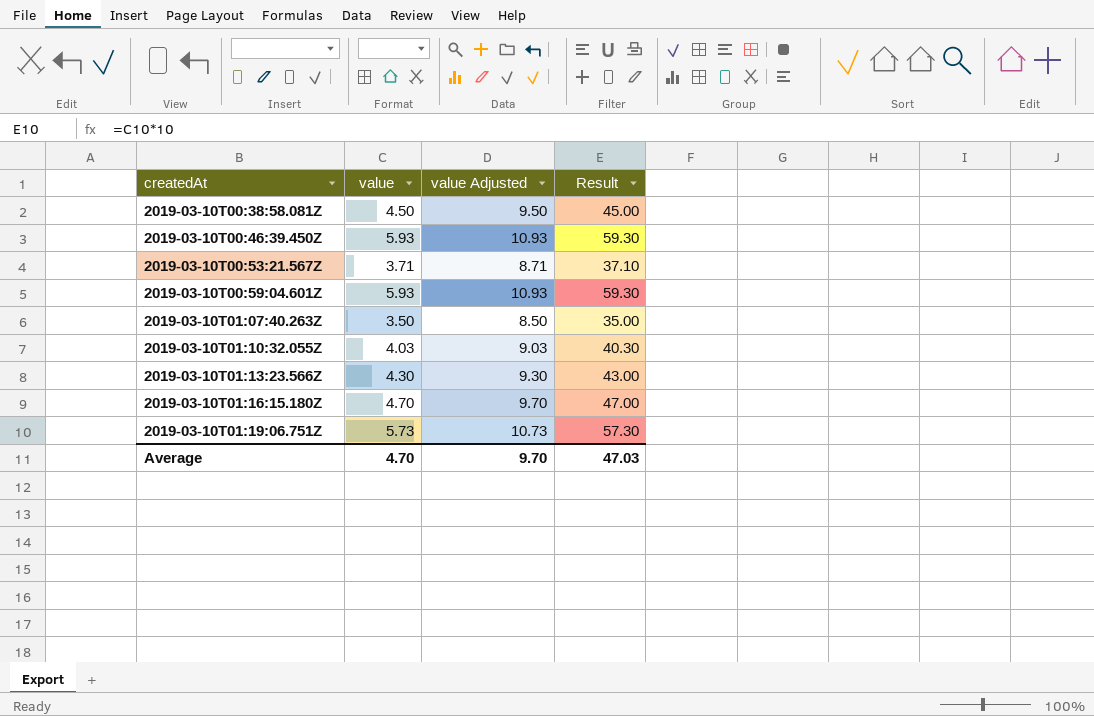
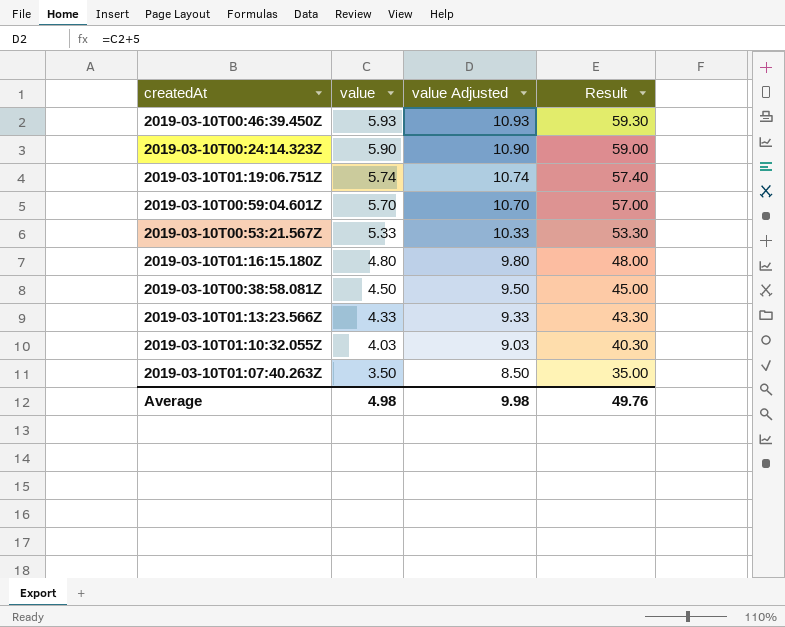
row order: createdAt ascending -> value descending
row 2019-03-10T00:24:14.323Z: none -> 5.90 | 10.90 | 59.00
2019-03-10T01:19:06.751Z | value: 5.73 -> 5.74
2019-03-10T01:19:06.751Z | value Adjusted: 10.73 -> 10.74
2019-03-10T01:19:06.751Z | Result: 57.30 -> 57.40
2019-03-10T00:59:04.601Z | value: 5.93 -> 5.70
2019-03-10T00:59:04.601Z | value Adjusted: 10.93 -> 10.70
2019-03-10T00:59:04.601Z | Result: 59.30 -> 57.00
2019-03-10T00:53:21.567Z | value: 3.71 -> 5.33
2019-03-10T00:53:21.567Z | value Adjusted: 8.71 -> 10.33
2019-03-10T00:53:21.567Z | Result: 37.10 -> 53.30
2019-03-10T01:16:15.180Z | value: 4.70 -> 4.80
2019-03-10T01:16:15.180Z | value Adjusted: 9.70 -> 9.80
2019-03-10T01:16:15.180Z | Result: 47.00 -> 48.00
2019-03-10T01:13:23.566Z | value: 4.30 -> 4.33
2019-03-10T01:13:23.566Z | value Adjusted: 9.30 -> 9.33
2019-03-10T01:13:23.566Z | Result: 43.00 -> 43.30
Average | value: 4.70 -> 4.98
Average | value Adjusted: 9.70 -> 9.98
Average | Result: 47.03 -> 49.76

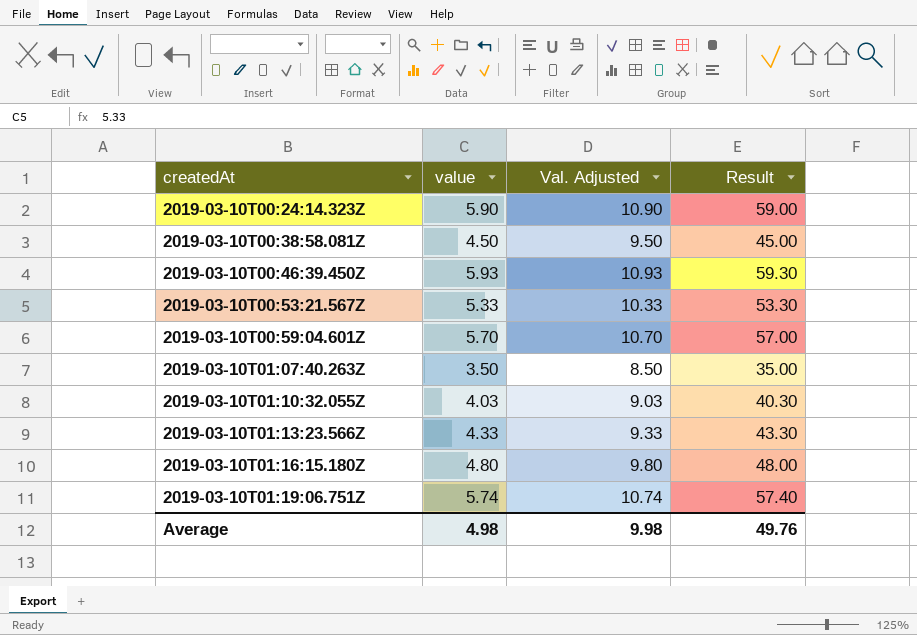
row order: value descending -> createdAt ascending
column name: value Adjusted -> Val. Adjusted

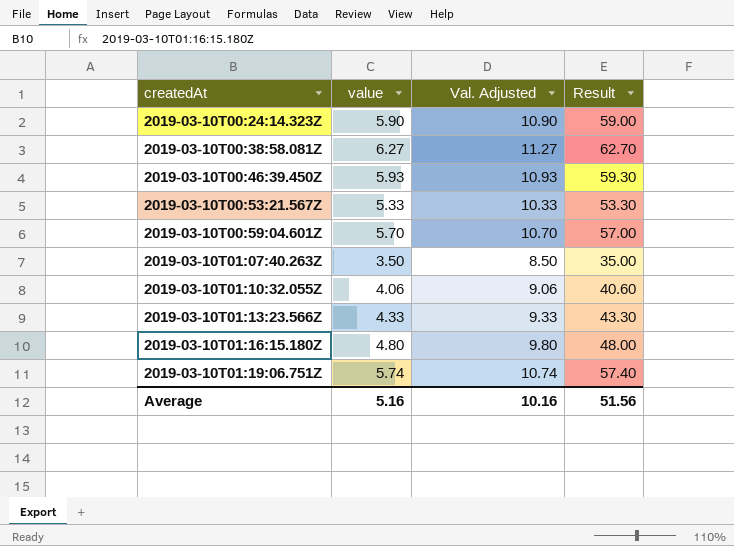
2019-03-10T00:38:58.081Z | value: 4.50 -> 6.27
2019-03-10T00:38:58.081Z | Val. Adjusted: 9.50 -> 11.27
2019-03-10T00:38:58.081Z | Result: 45.00 -> 62.70
2019-03-10T01:10:32.055Z | value: 4.03 -> 4.06
2019-03-10T01:10:32.055Z | Val. Adjusted: 9.03 -> 9.06
2019-03-10T01:10:32.055Z | Result: 40.30 -> 40.60
Average | value: 4.98 -> 5.16
Average | Val. Adjusted: 9.98 -> 10.16
Average | Result: 49.76 -> 51.56

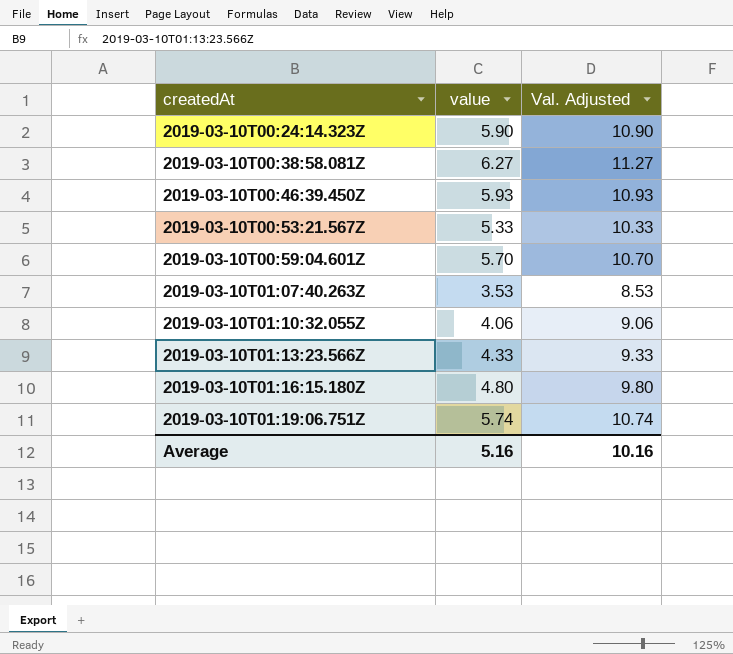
column Result | formula: [value] * 10 -> none
2019-03-10T01:07:40.263Z | value: 3.50 -> 3.53
2019-03-10T01:07:40.263Z | Val. Adjusted: 8.50 -> 8.53

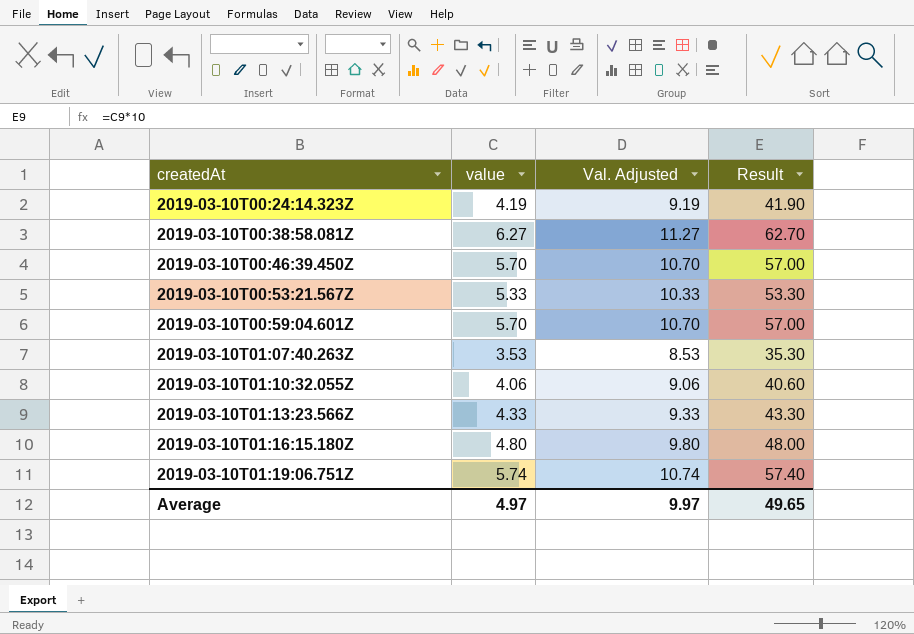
column Result | formula: none -> [value] * 10
2019-03-10T00:24:14.323Z | value: 5.90 -> 4.19
2019-03-10T00:24:14.323Z | Val. Adjusted: 10.90 -> 9.19
2019-03-10T00:46:39.450Z | value: 5.93 -> 5.70
2019-03-10T00:46:39.450Z | Val. Adjusted: 10.93 -> 10.70
Average | value: 5.16 -> 4.97
Average | Val. Adjusted: 10.16 -> 9.97

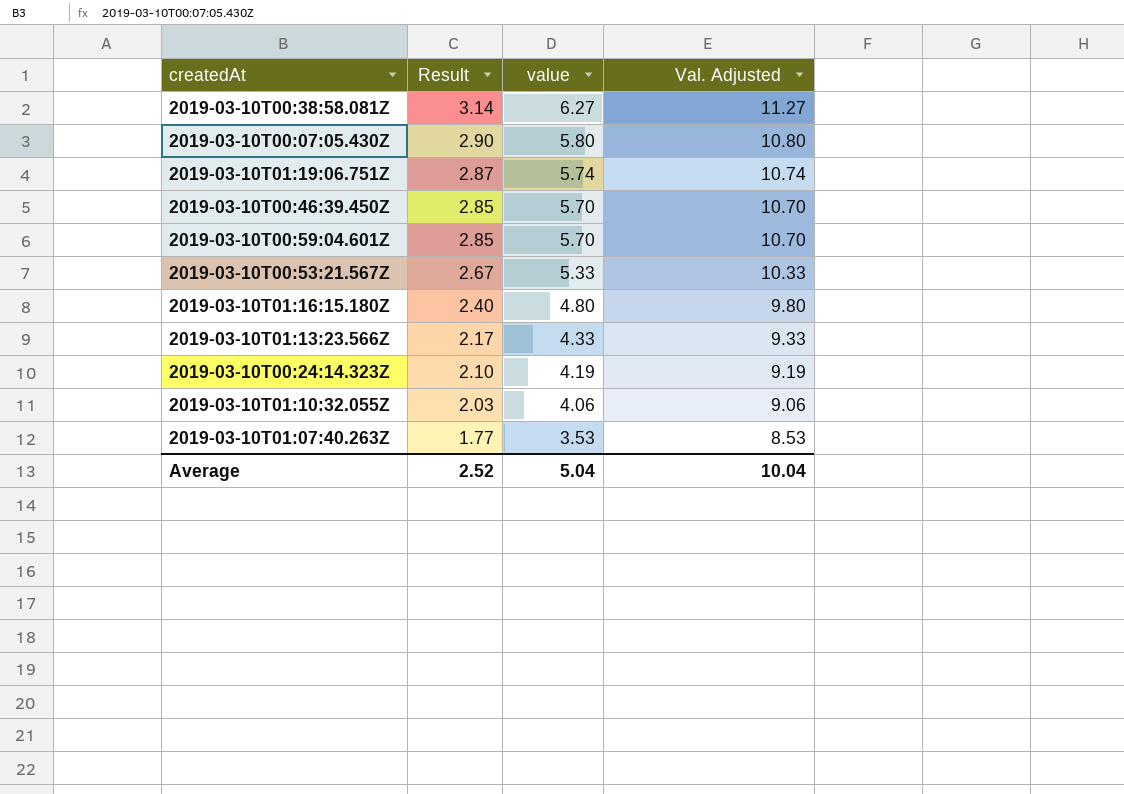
row order: createdAt ascending -> Result descending
column Result | formula: [value] * 10 -> [value] * 0.5
column Result | position: 4 -> 2
row 2019-03-10T00:07:05.430Z: none -> 2.90 | 5.80 | 10.80
Average | Result: 49.65 -> 2.52
Average | value: 4.97 -> 5.04
Average | Val. Adjusted: 9.97 -> 10.04

